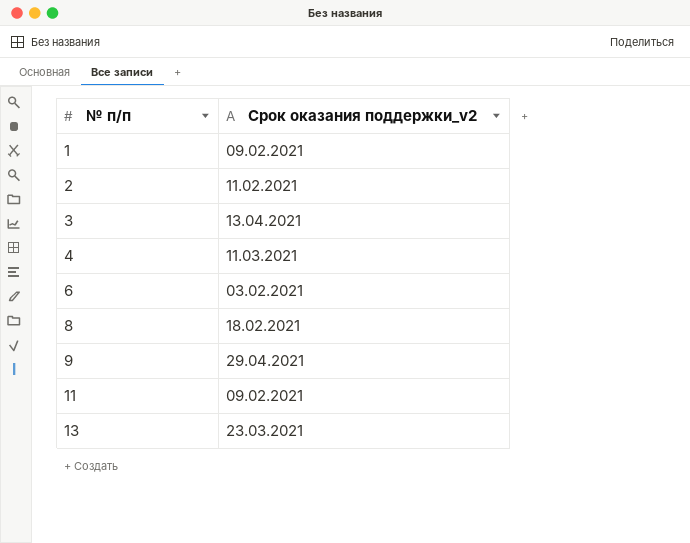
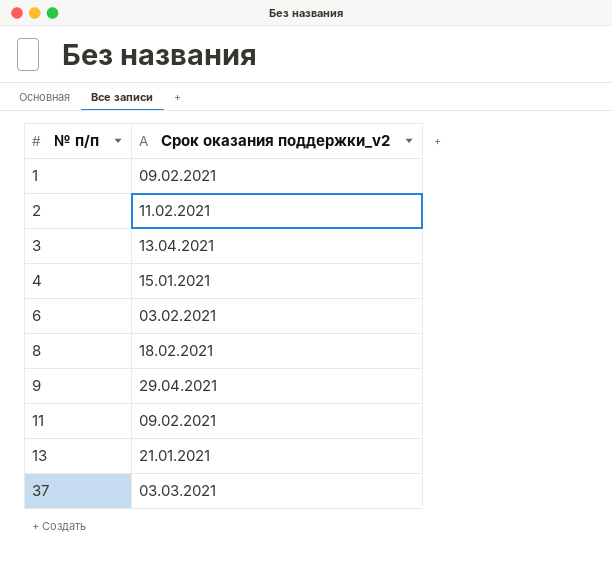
4 | Срок оказания поддержки_v2: 11.03.2021 -> 15.01.2021
13 | Срок оказания поддержки_v2: 23.03.2021 -> 21.01.2021
row 37: none -> 03.03.2021

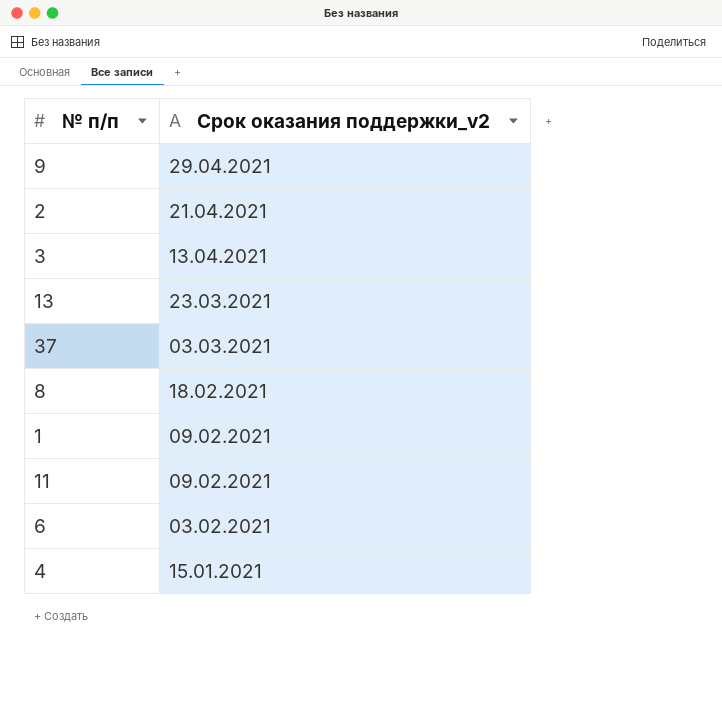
row order: № п/п ascending -> Срок оказания поддержки_v2 descending
2 | Срок оказания поддержки_v2: 11.02.2021 -> 21.04.2021
13 | Срок оказания поддержки_v2: 21.01.2021 -> 23.03.2021

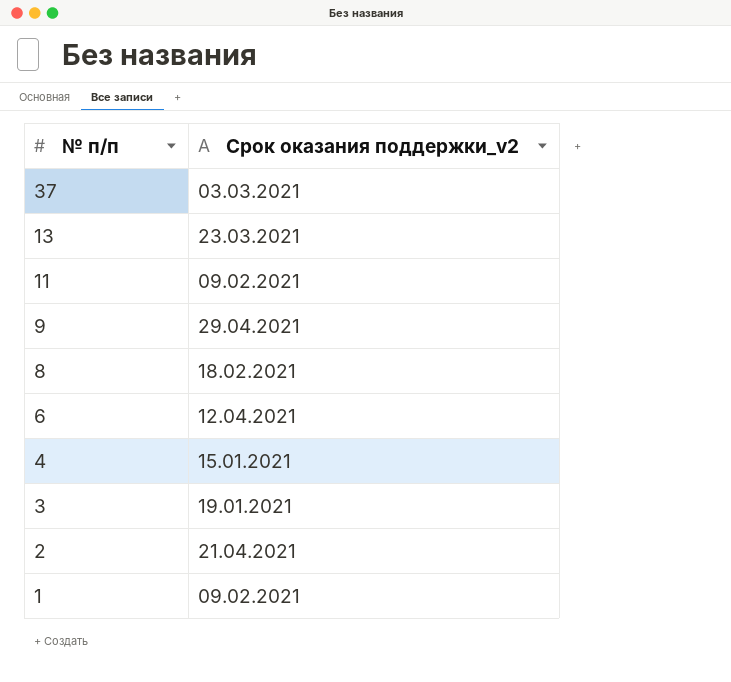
row order: Срок оказания поддержки_v2 descending -> № п/п descending
6 | Срок оказания поддержки_v2: 03.02.2021 -> 12.04.2021
3 | Срок оказания поддержки_v2: 13.04.2021 -> 19.01.2021

